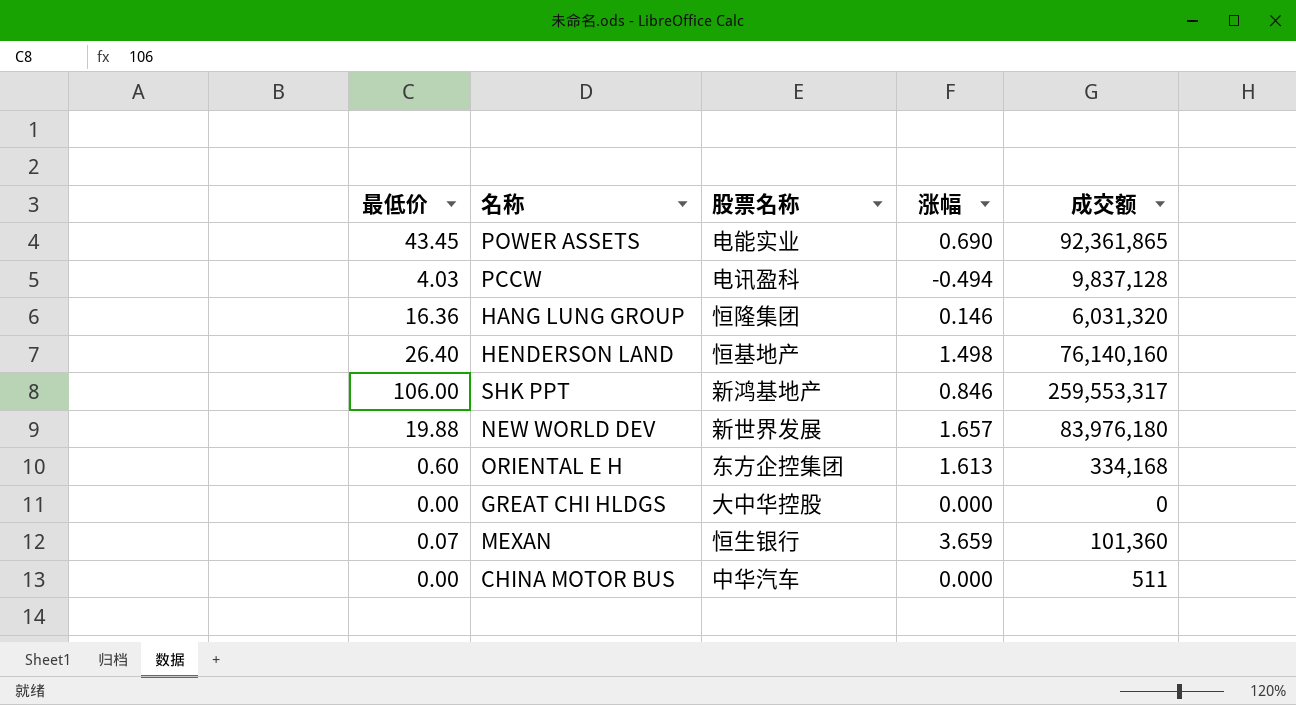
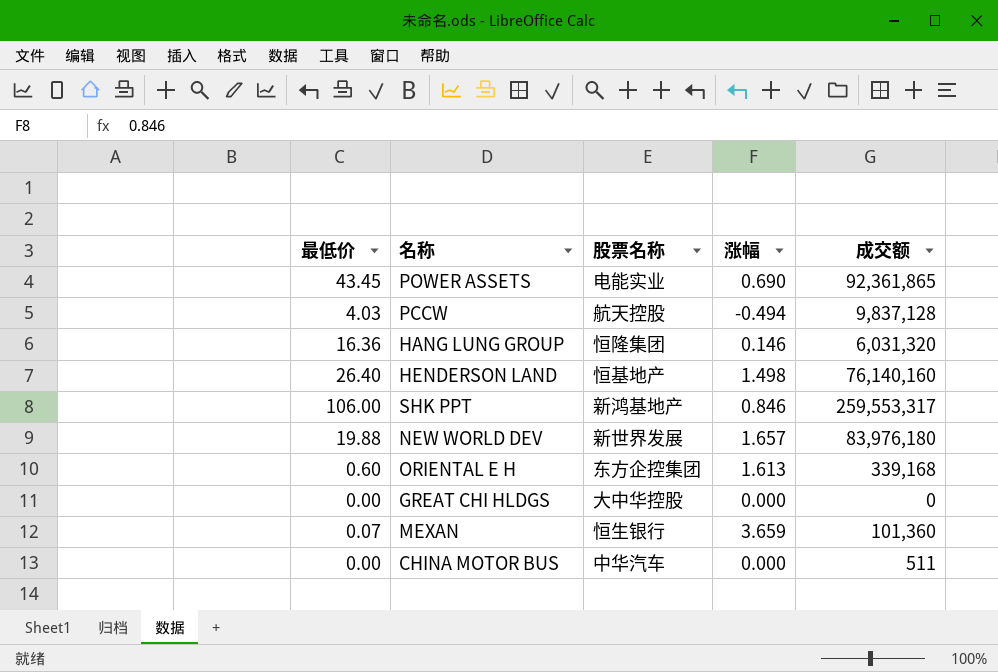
PCCW | 股票名称: 电讯盈科 -> 航天控股
ORIENTAL E H | 成交额: 334,168 -> 339,168

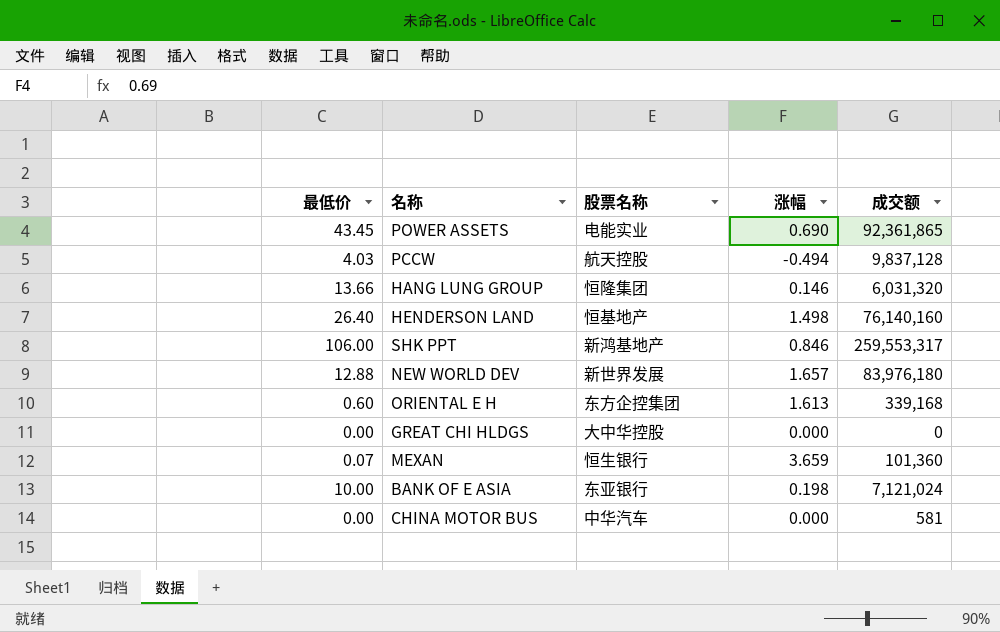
HANG LUNG GROUP | 最低价: 16.36 -> 13.66
NEW WORLD DEV | 最低价: 19.88 -> 12.88
row BANK OF E ASIA: none -> 10.00 | 东亚银行 | 0.198 | 7,121,024
CHINA MOTOR BUS | 成交额: 511 -> 581

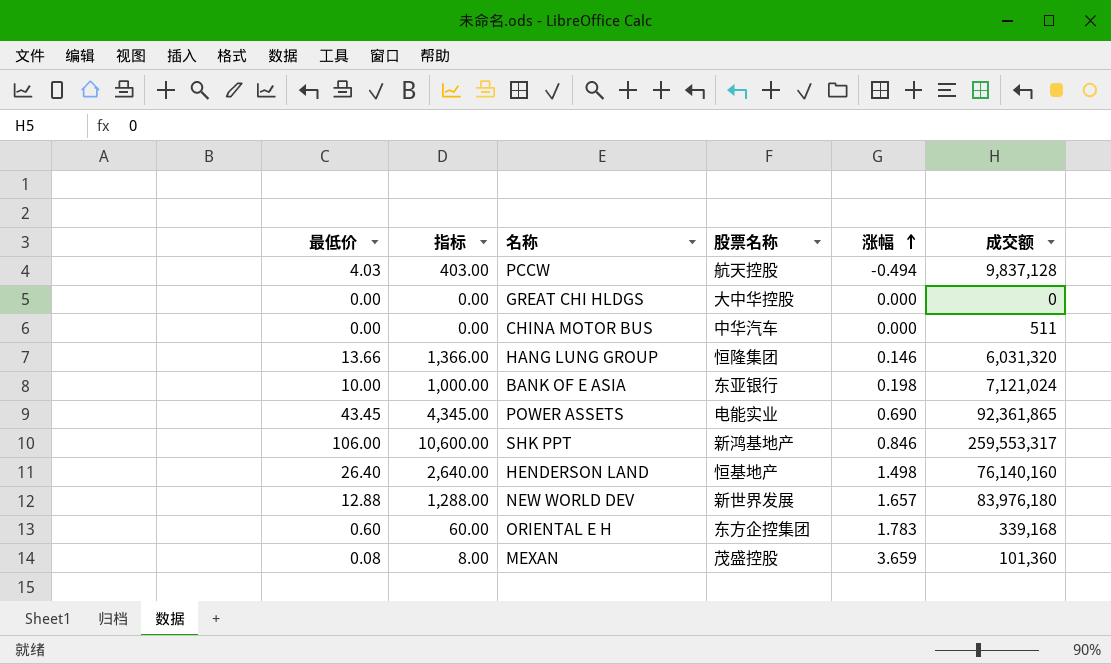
row order: none -> 涨幅 ascending
column 指标 | formula: none -> [最低价] * 100
CHINA MOTOR BUS | 成交额: 581 -> 511
ORIENTAL E H | 涨幅: 1.613 -> 1.783
MEXAN | 最低价: 0.07 -> 0.08
MEXAN | 股票名称: 恒生银行 -> 茂盛控股

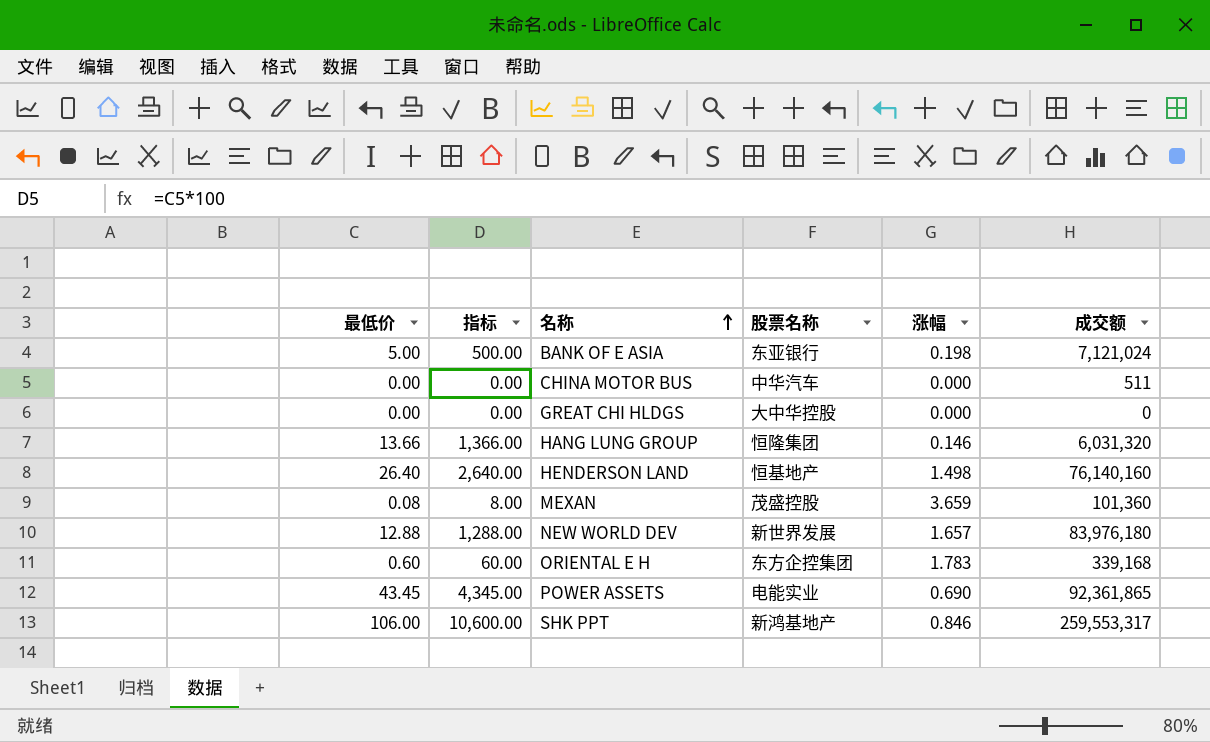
row order: 涨幅 ascending -> 名称 ascending
row PCCW: 4.03 | 403.00 | 航天控股 | -0.494 | 9,837,128 -> none
BANK OF E ASIA | 最低价: 10.00 -> 5.00
BANK OF E ASIA | 指标: 1,000.00 -> 500.00

